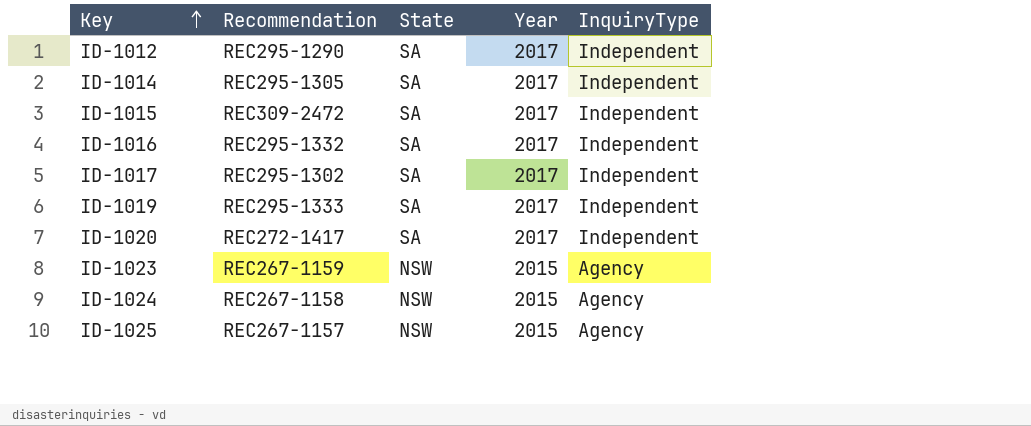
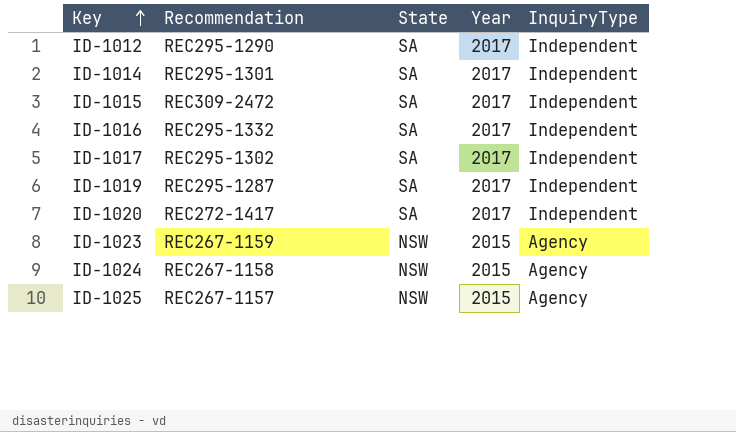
ID-1014 | Recommendation: REC295-1305 -> REC295-1301
ID-1019 | Recommendation: REC295-1333 -> REC295-1287

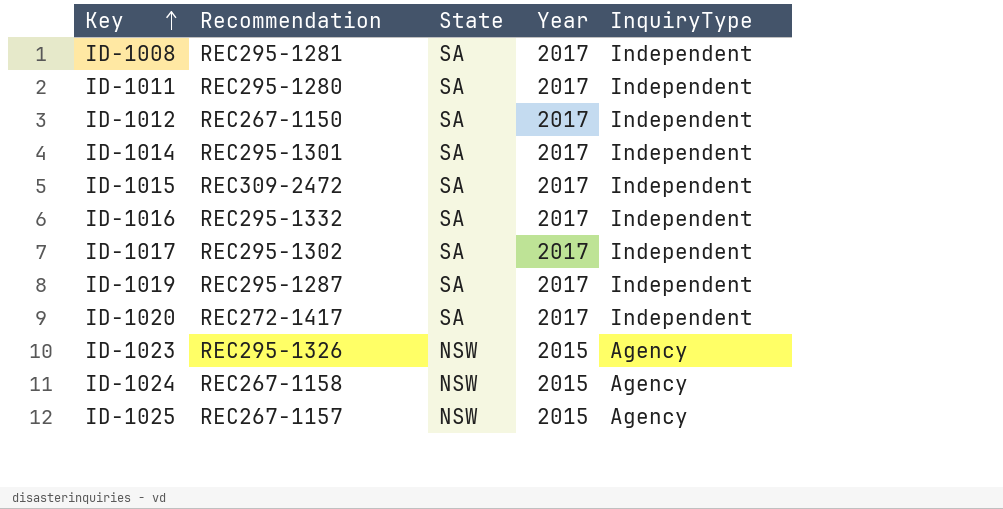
row ID-1008: none -> REC295-1281 | SA | 2017 | Independent
row ID-1011: none -> REC295-1280 | SA | 2017 | Independent
ID-1012 | Recommendation: REC295-1290 -> REC267-1150
ID-1023 | Recommendation: REC267-1159 -> REC295-1326

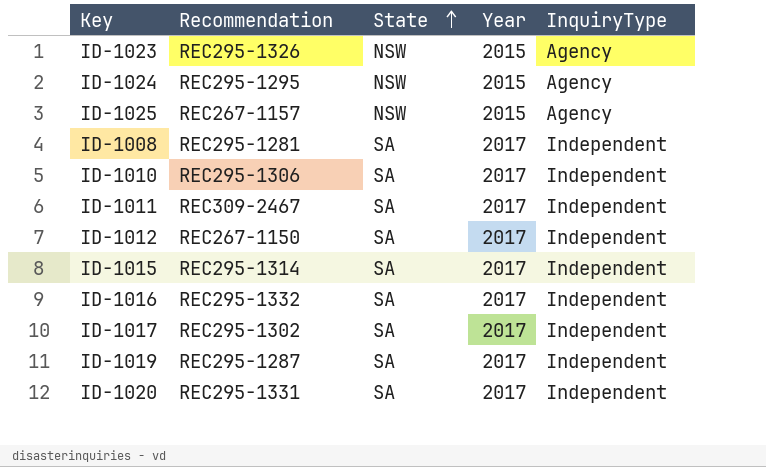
row order: Key ascending -> State ascending
row ID-1014: REC295-1301 | SA | 2017 | Independent -> none
ID-1024 | Recommendation: REC267-1158 -> REC295-1295
row ID-1010: none -> REC295-1306 | SA | 2017 | Independent
ID-1011 | Recommendation: REC295-1280 -> REC309-2467
ID-1015 | Recommendation: REC309-2472 -> REC295-1314
ID-1020 | Recommendation: REC272-1417 -> REC295-1331

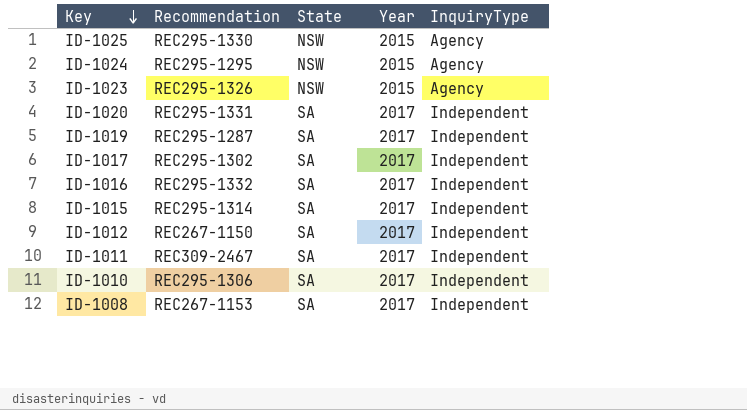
row order: State ascending -> Key descending
ID-1025 | Recommendation: REC267-1157 -> REC295-1330
ID-1008 | Recommendation: REC295-1281 -> REC267-1153

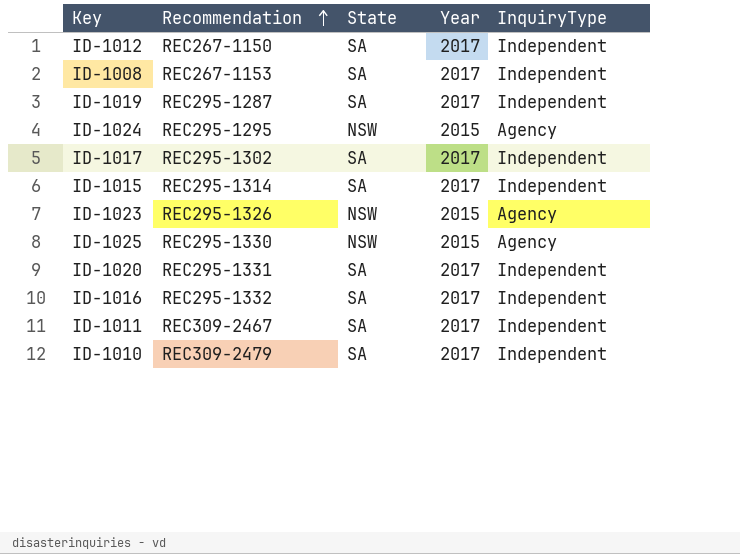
row order: Key descending -> Recommendation ascending
ID-1010 | Recommendation: REC295-1306 -> REC309-2479

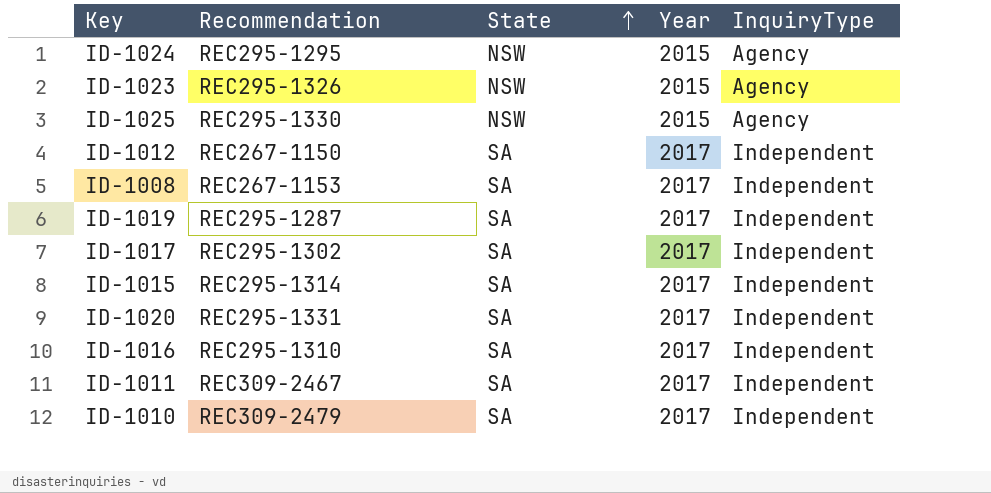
row order: Recommendation ascending -> State ascending
ID-1016 | Recommendation: REC295-1332 -> REC295-1310

